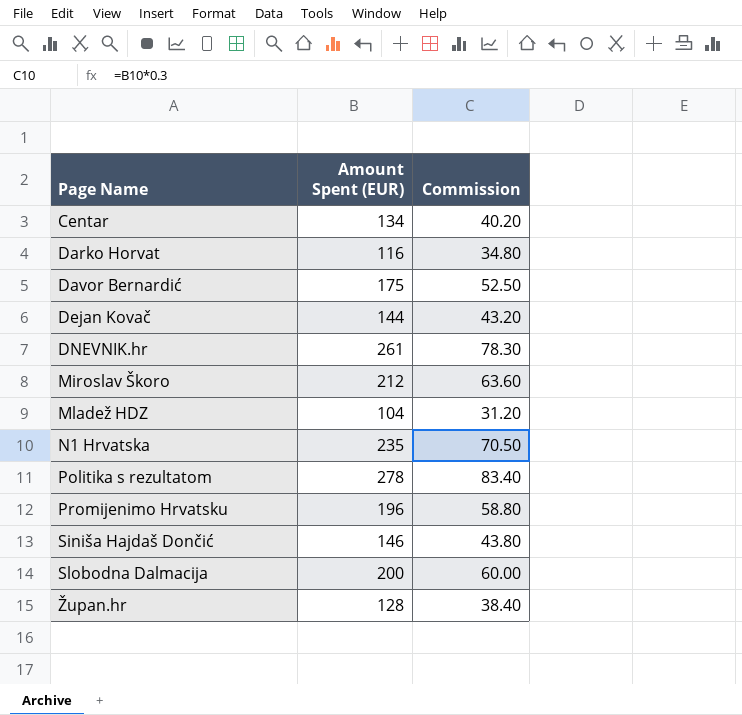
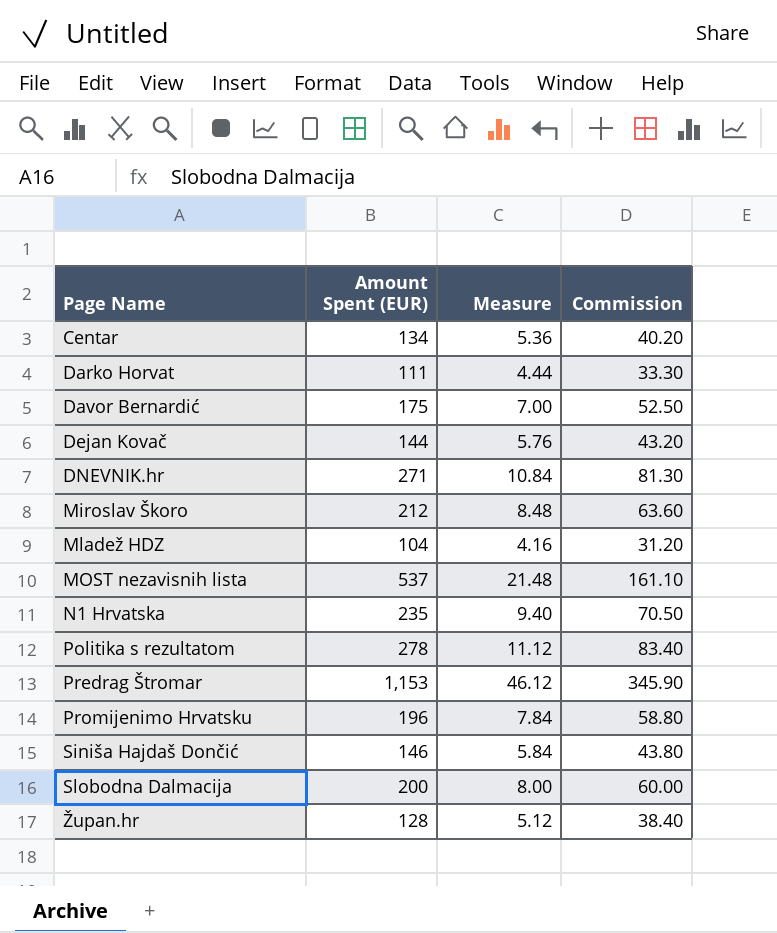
column Measure | formula: none -> [Amount Spent (EUR)] * 0.04
Darko Horvat | Amount Spent (EUR): 116 -> 111
Darko Horvat | Commission: 34.80 -> 33.30
DNEVNIK.hr | Amount Spent (EUR): 261 -> 271
DNEVNIK.hr | Commission: 78.30 -> 81.30
row MOST nezavisnih lista: none -> 537 | 21.48 | 161.10
row Predrag Štromar: none -> 1,153 | 46.12 | 345.90

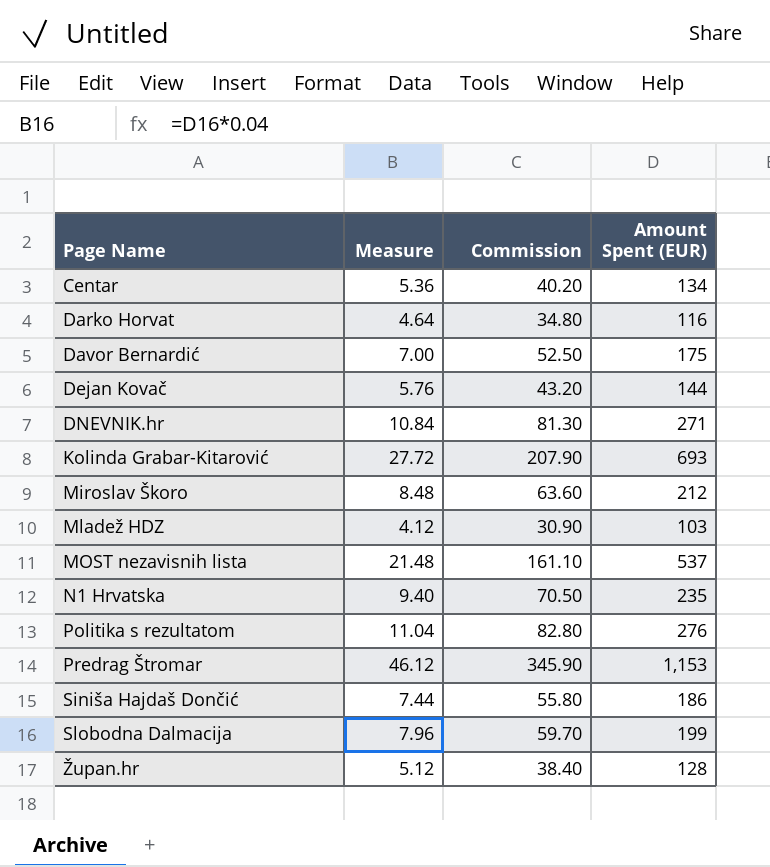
column Amount Spent (EUR) | position: 2 -> 4
row Promijenimo Hrvatsku: 196 | 7.84 | 58.80 -> none
Darko Horvat | Measure: 4.44 -> 4.64
Darko Horvat | Commission: 33.30 -> 34.80
Darko Horvat | Amount Spent (EUR): 111 -> 116
row Kolinda Grabar-Kitarović: none -> 27.72 | 207.90 | 693
Mladež HDZ | Measure: 4.16 -> 4.12
Mladež HDZ | Commission: 31.20 -> 30.90
Mladež HDZ | Amount Spent (EUR): 104 -> 103
Politika s rezultatom | Measure: 11.12 -> 11.04
Politika s rezultatom | Commission: 83.40 -> 82.80
Politika s rezultatom | Amount Spent (EUR): 278 -> 276
Siniša Hajdaš Dončić | Measure: 5.84 -> 7.44
Siniša Hajdaš Dončić | Commission: 43.80 -> 55.80
Siniša Hajdaš Dončić | Amount Spent (EUR): 146 -> 186
Slobodna Dalmacija | Measure: 8.00 -> 7.96
Slobodna Dalmacija | Commission: 60.00 -> 59.70
Slobodna Dalmacija | Amount Spent (EUR): 200 -> 199

